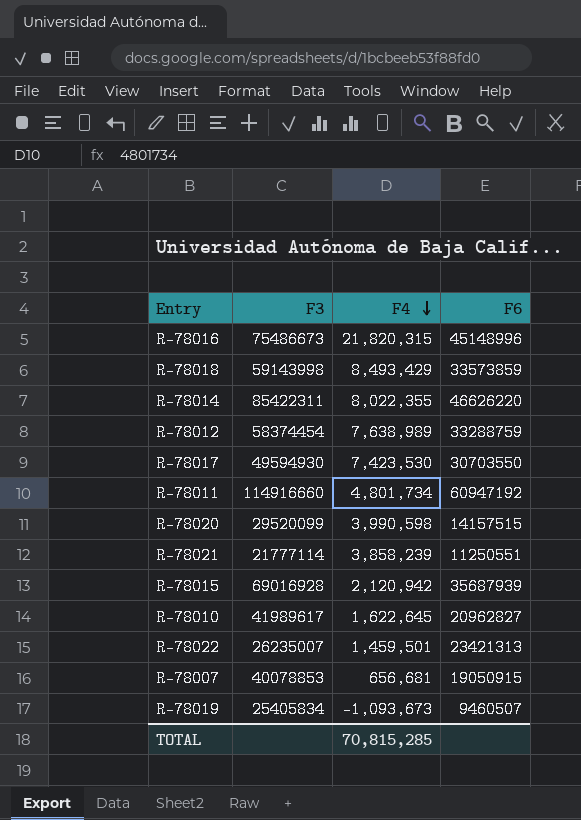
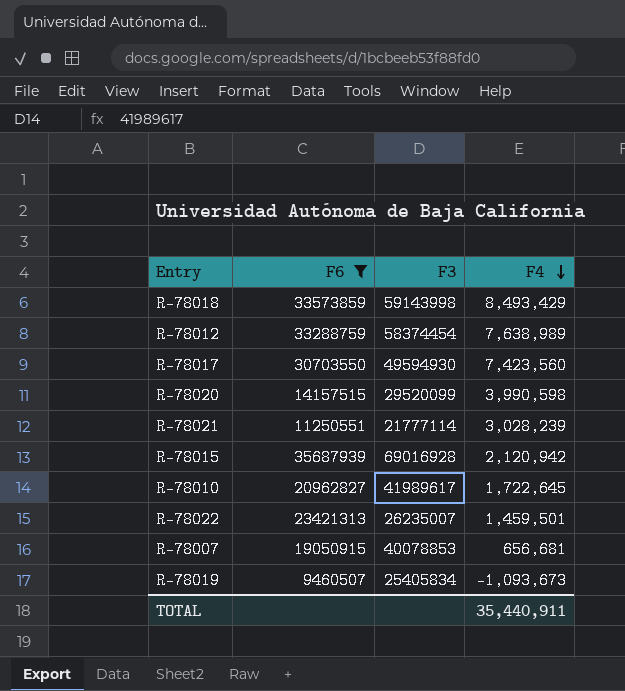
filter: none -> F6 <= 35687939
column F6 | position: 4 -> 2
R-78017 | F4: 7,423,530 -> 7,423,560
R-78021 | F4: 3,858,239 -> 3,028,239
R-78010 | F4: 1,622,645 -> 1,722,645
TOTAL | F4: 70,815,285 -> 35,440,911

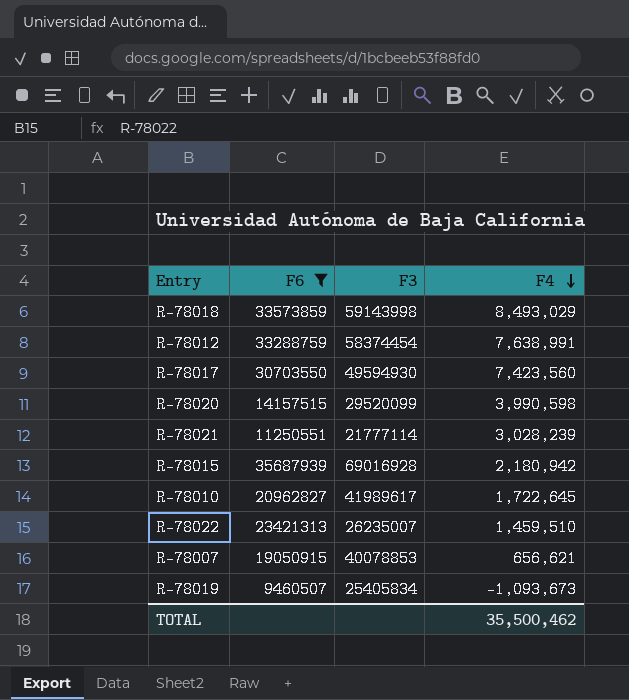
R-78018 | F4: 8,493,429 -> 8,493,029
R-78012 | F4: 7,638,989 -> 7,638,991
R-78015 | F4: 2,120,942 -> 2,180,942
R-78022 | F4: 1,459,501 -> 1,459,510
R-78007 | F4: 656,681 -> 656,621
TOTAL | F4: 35,440,911 -> 35,500,462

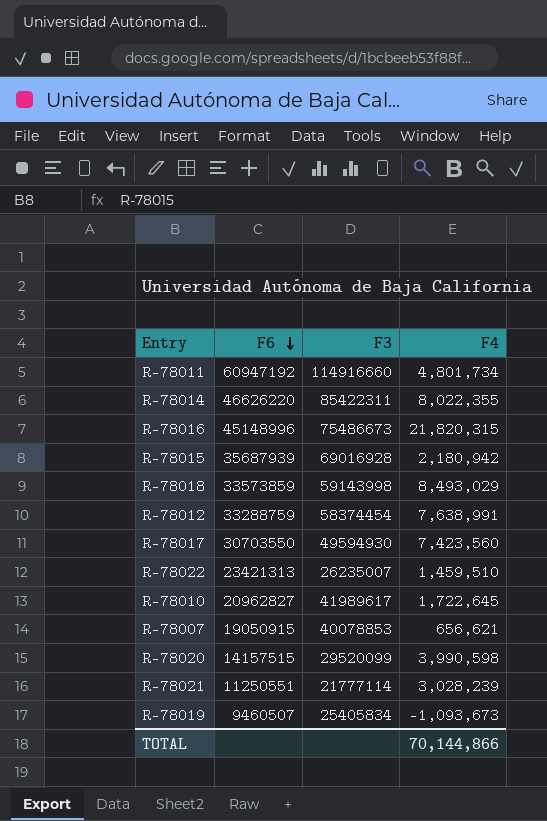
filter: F6 <= 35687939 -> none
row order: F4 descending -> F6 descending
TOTAL | F4: 35,500,462 -> 70,144,866

